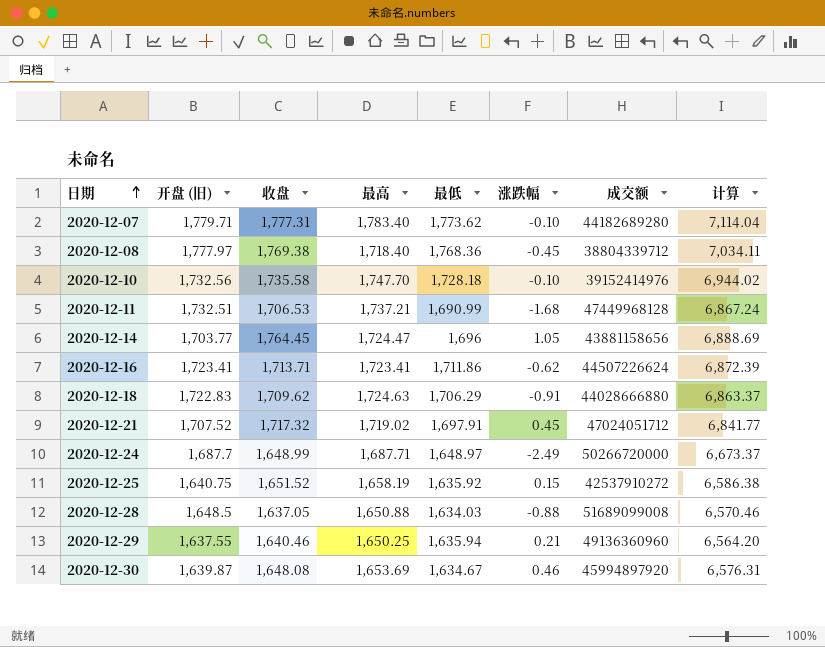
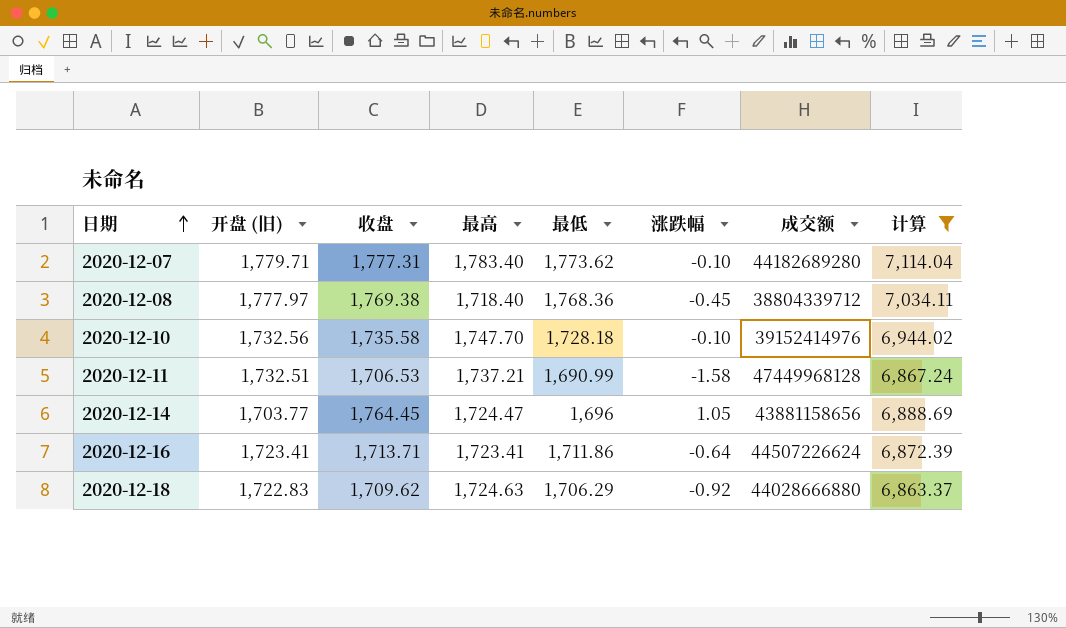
filter: none -> 计算 >= 6,863.37
2020-12-11 | 涨跌幅: -1.68 -> -1.58
2020-12-16 | 涨跌幅: -0.62 -> -0.64
2020-12-18 | 涨跌幅: -0.91 -> -0.92

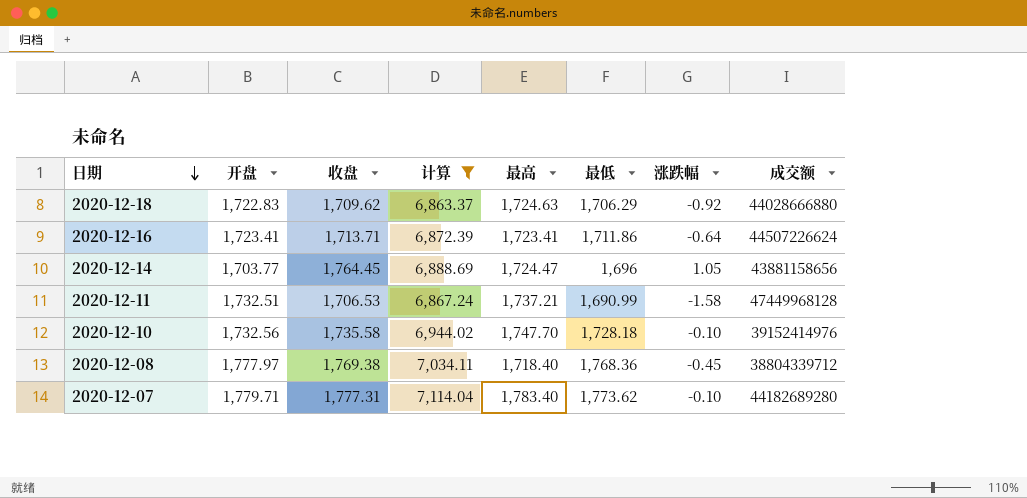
row order: 日期 ascending -> 日期 descending
column name: 开盘 (旧) -> 开盘
column 计算 | position: 8 -> 4

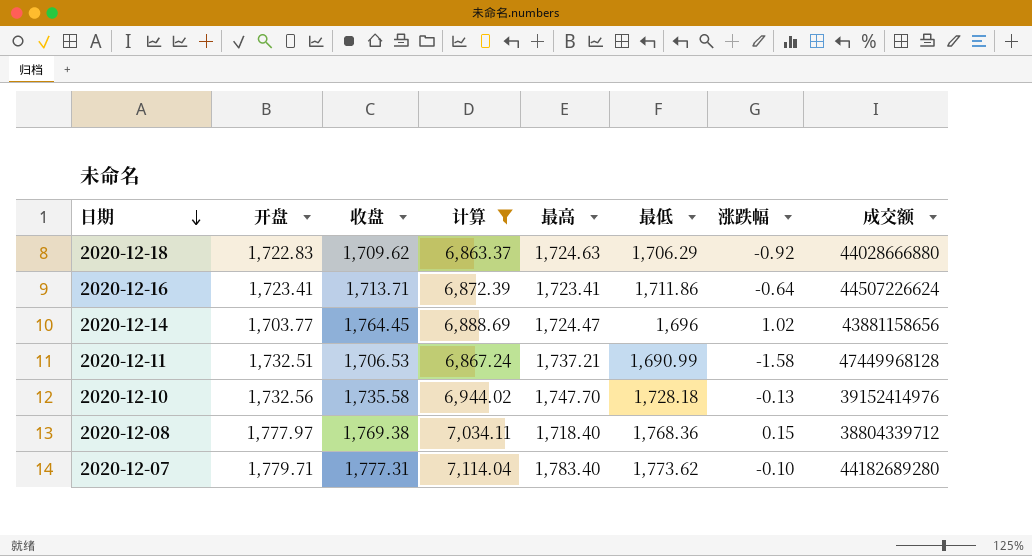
2020-12-14 | 涨跌幅: 1.05 -> 1.02
2020-12-10 | 涨跌幅: -0.10 -> -0.13
2020-12-08 | 涨跌幅: -0.45 -> 0.15

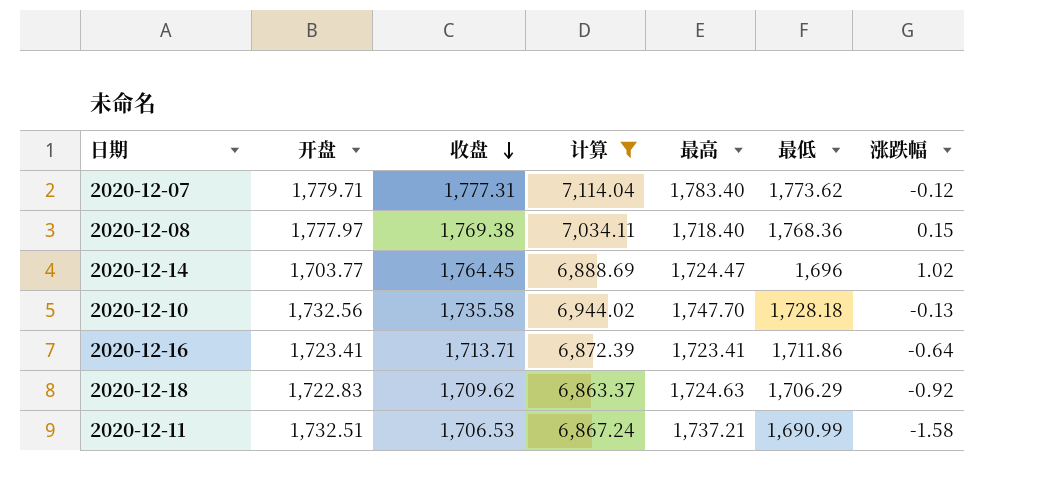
row order: 日期 descending -> 收盘 descending
column 成交额 | position: 8 -> none
2020-12-07 | 涨跌幅: -0.10 -> -0.12

